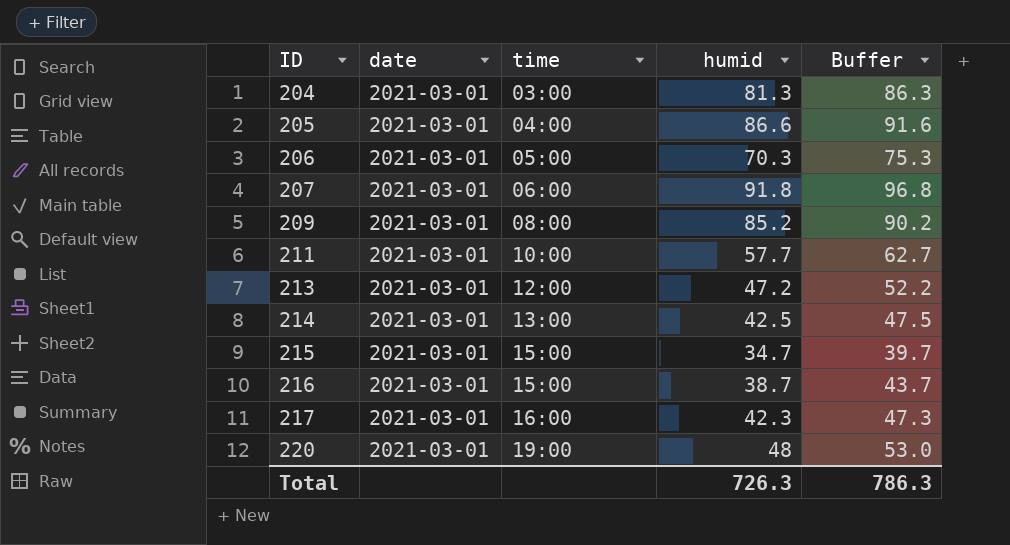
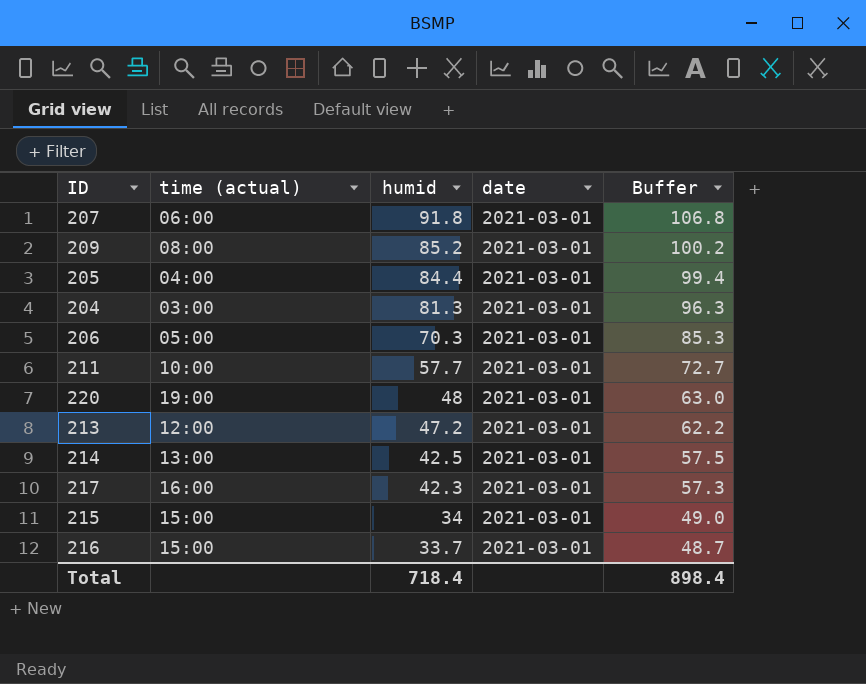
row order: ID ascending -> humid descending
column name: time -> time (actual)
column date | position: 2 -> 4
column Buffer | formula: [humid] + 5 -> [humid] + 15
205 | humid: 86.6 -> 84.4
215 | humid: 34.7 -> 34
216 | humid: 38.7 -> 33.7
Total | humid: 726.3 -> 718.4
Total | Buffer: 786.3 -> 898.4

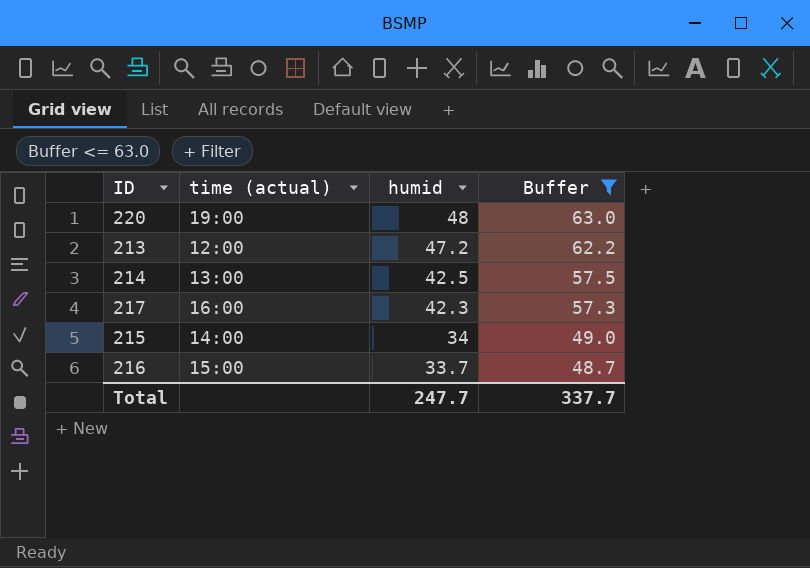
filter: none -> Buffer <= 63.0
column date | position: 4 -> none
215 | time (actual): 15:00 -> 14:00
Total | humid: 718.4 -> 247.7
Total | Buffer: 898.4 -> 337.7

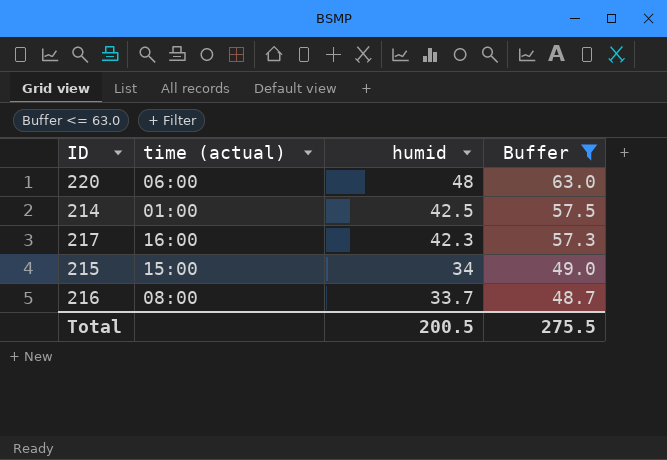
row 213: 12:00 | 47.2 | 62.2 -> none
220 | time (actual): 19:00 -> 06:00
214 | time (actual): 13:00 -> 01:00
215 | time (actual): 14:00 -> 15:00
216 | time (actual): 15:00 -> 08:00
Total | humid: 247.7 -> 200.5
Total | Buffer: 337.7 -> 275.5

